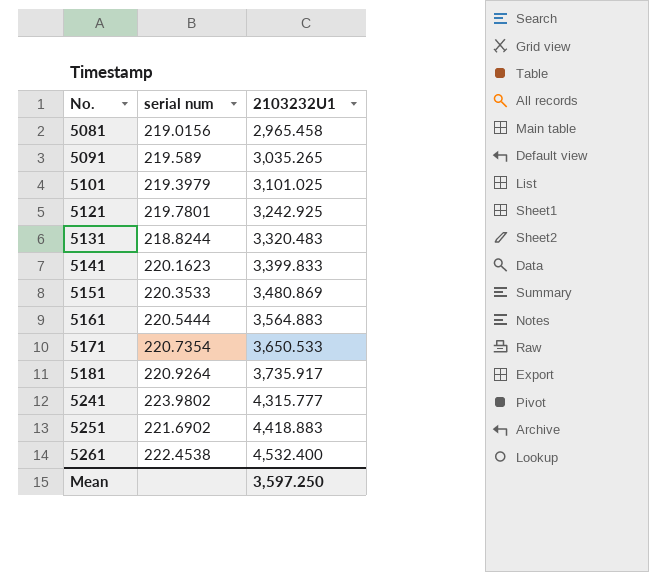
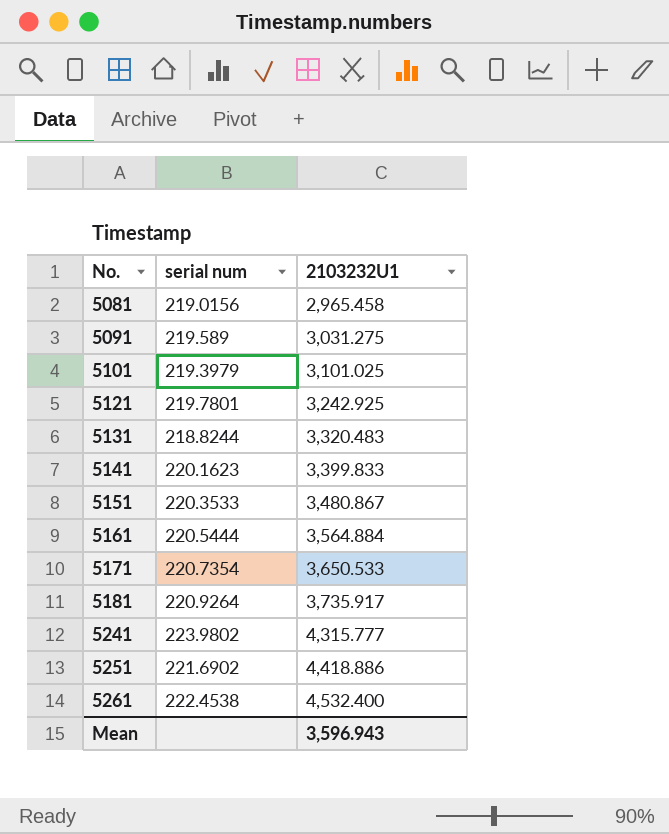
5091 | 2103232U1: 3,035.265 -> 3,031.275
5151 | 2103232U1: 3,480.869 -> 3,480.867
5161 | 2103232U1: 3,564.883 -> 3,564.884
5251 | 2103232U1: 4,418.883 -> 4,418.886
Mean | 2103232U1: 3,597.250 -> 3,596.943

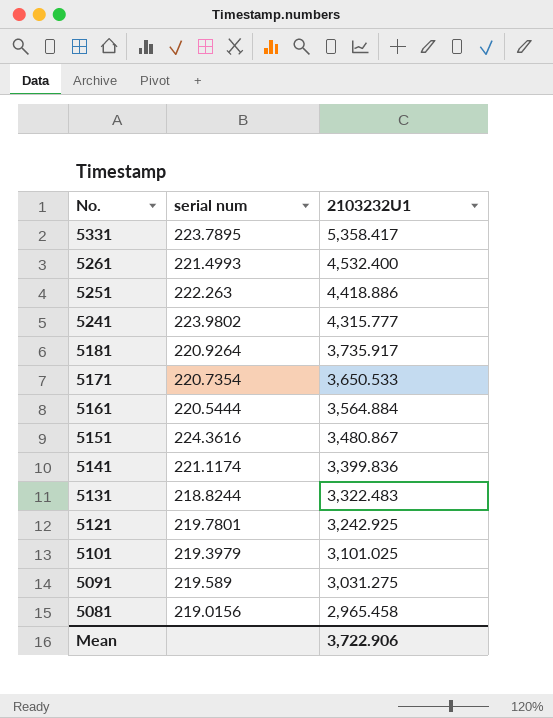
row order: No. ascending -> No. descending
row 5331: none -> 223.7895 | 5,358.417
5261 | serial num: 222.4538 -> 221.4993
5251 | serial num: 221.6902 -> 222.263
5151 | serial num: 220.3533 -> 224.3616
5141 | serial num: 220.1623 -> 221.1174
5141 | 2103232U1: 3,399.833 -> 3,399.836
5131 | 2103232U1: 3,320.483 -> 3,322.483
Mean | 2103232U1: 3,596.943 -> 3,722.906

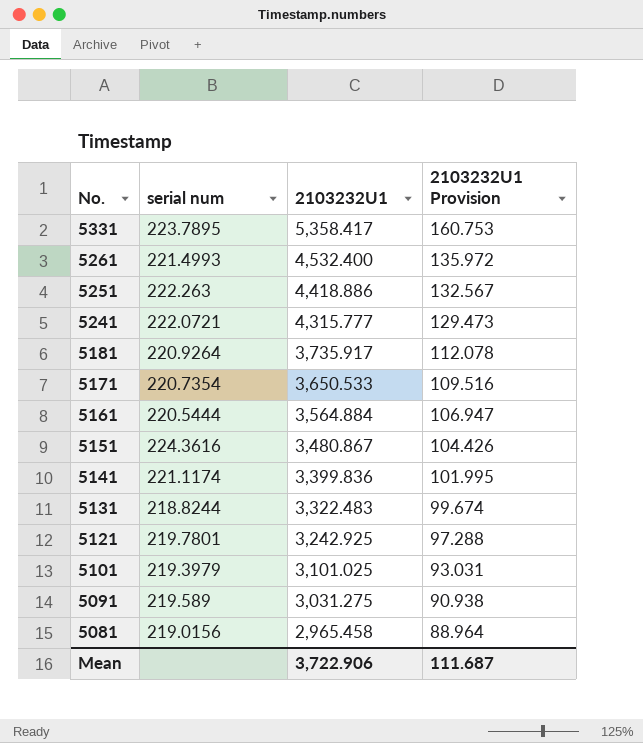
column 2103232U1 Provision | formula: none -> [2103232U1] * 0.03
5241 | serial num: 223.9802 -> 222.0721

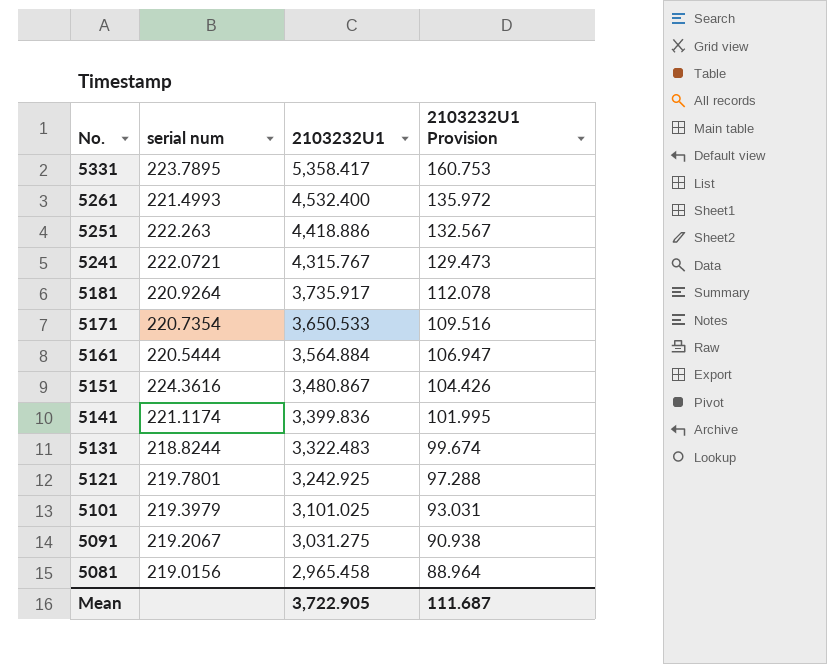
5241 | 2103232U1: 4,315.777 -> 4,315.767
5091 | serial num: 219.589 -> 219.2067
Mean | 2103232U1: 3,722.906 -> 3,722.905

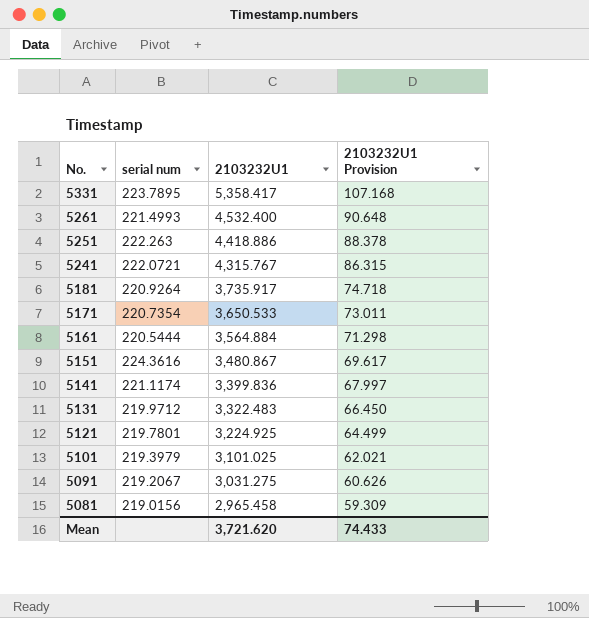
column 2103232U1 Provision | formula: [2103232U1] * 0.03 -> [2103232U1] * 0.02
5131 | serial num: 218.8244 -> 219.9712
5121 | 2103232U1: 3,242.925 -> 3,224.925
Mean | 2103232U1: 3,722.905 -> 3,721.620
Mean | 2103232U1 Provision: 111.687 -> 74.433

